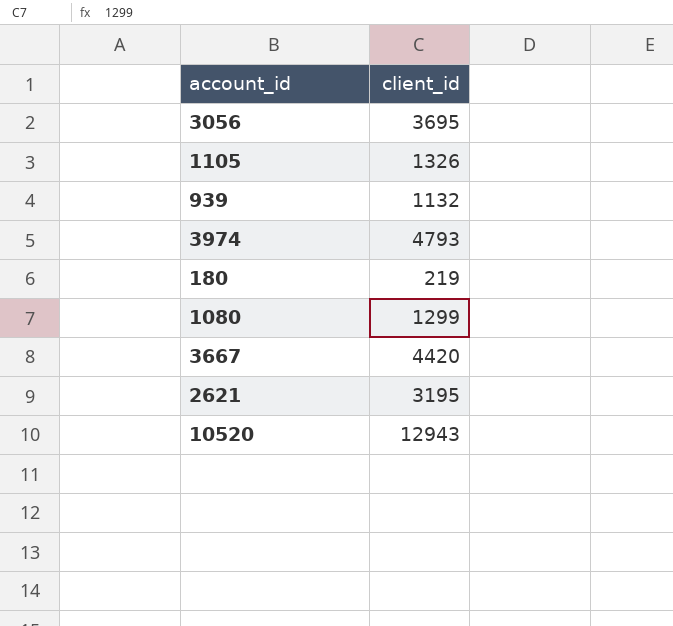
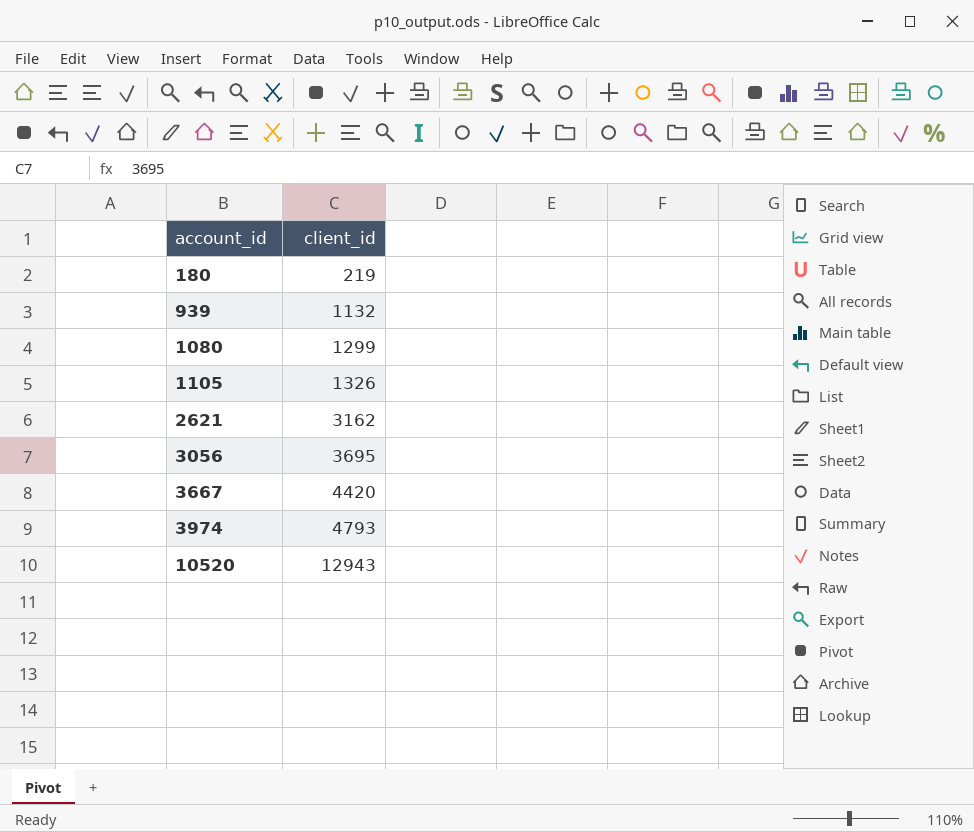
row order: none -> account_id ascending
2621 | client_id: 3195 -> 3162

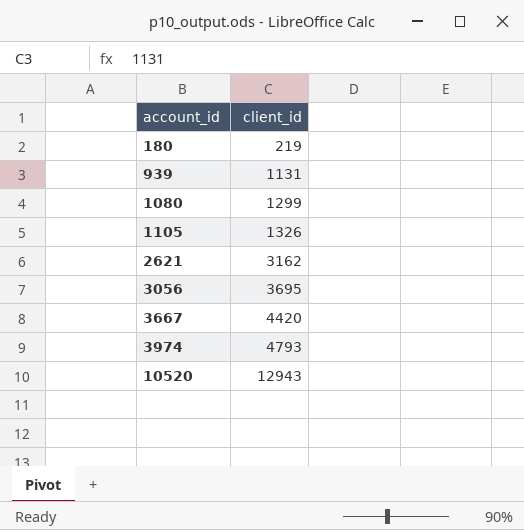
939 | client_id: 1132 -> 1131

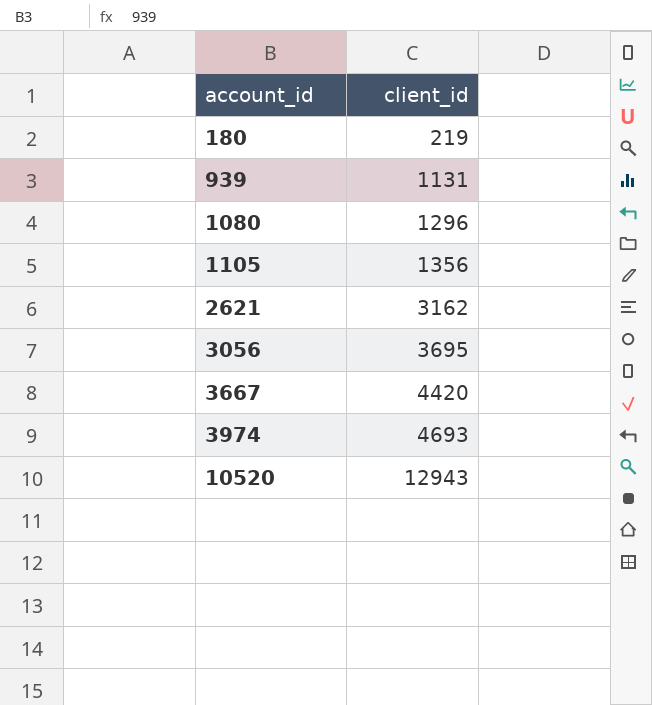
1080 | client_id: 1299 -> 1296
1105 | client_id: 1326 -> 1356
3974 | client_id: 4793 -> 4693

